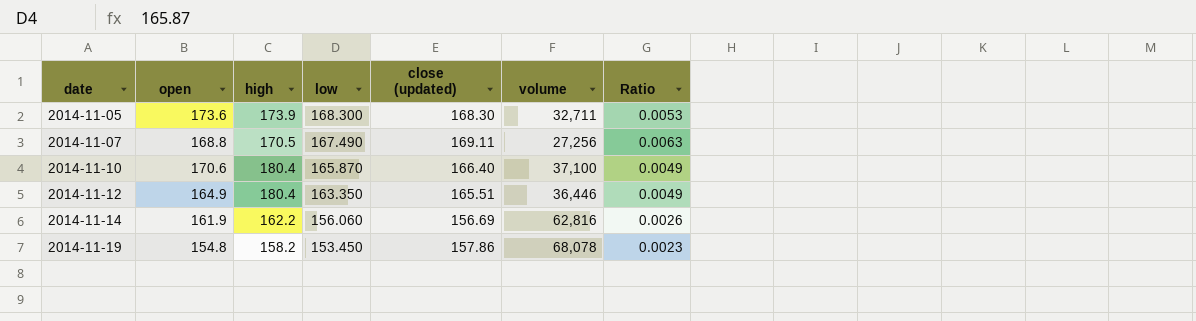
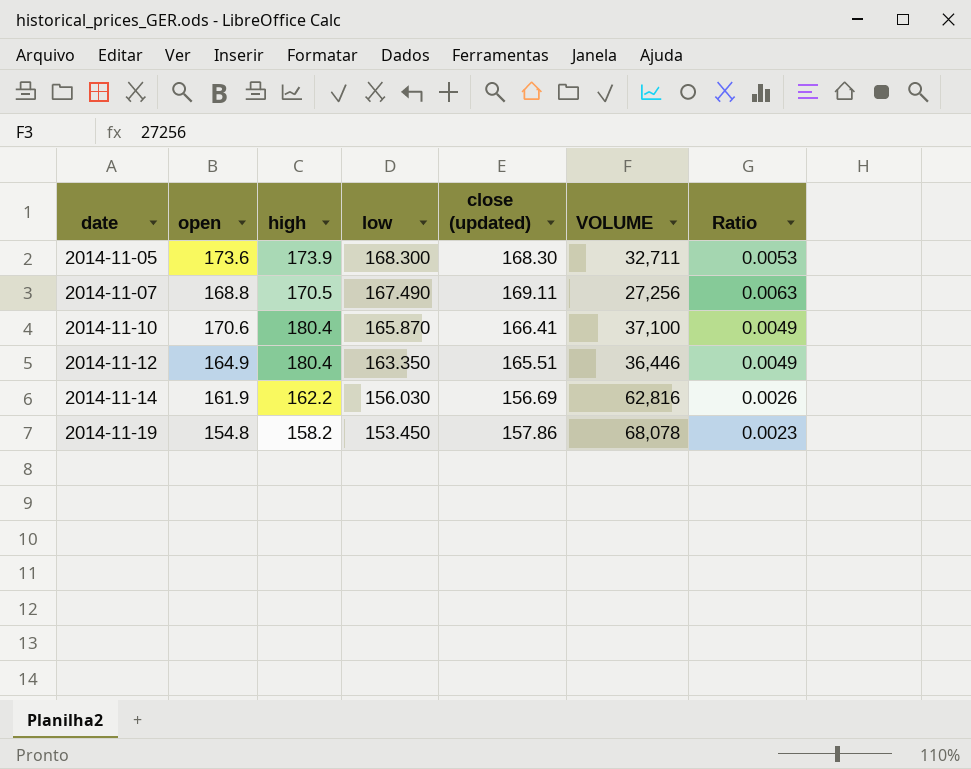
column name: volume -> VOLUME
2014-11-10 | close (updated): 166.40 -> 166.41
2014-11-14 | low: 156.060 -> 156.030

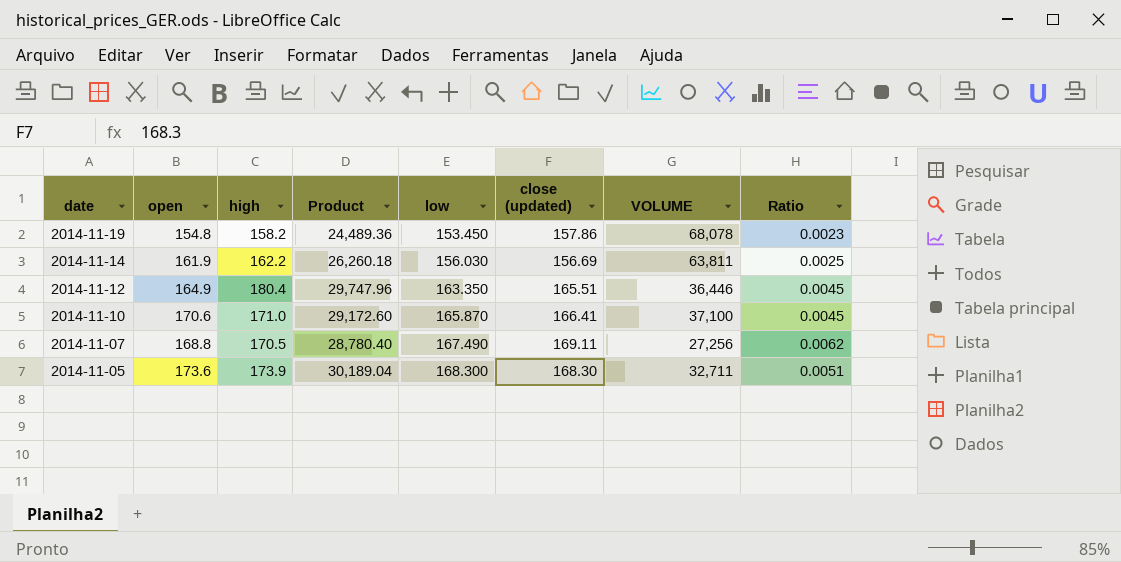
row order: date ascending -> date descending
column Product | formula: none -> [open] * [high]
column Ratio | formula: [high] / [VOLUME] -> [close (updated)] / [VOLUME]
2014-11-14 | VOLUME: 62,816 -> 63,811
2014-11-10 | high: 180.4 -> 171.0

